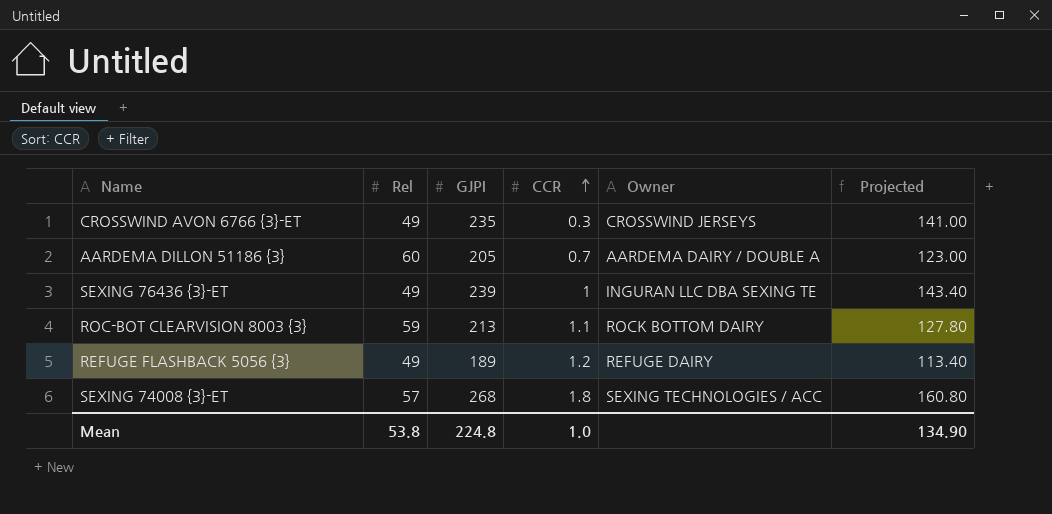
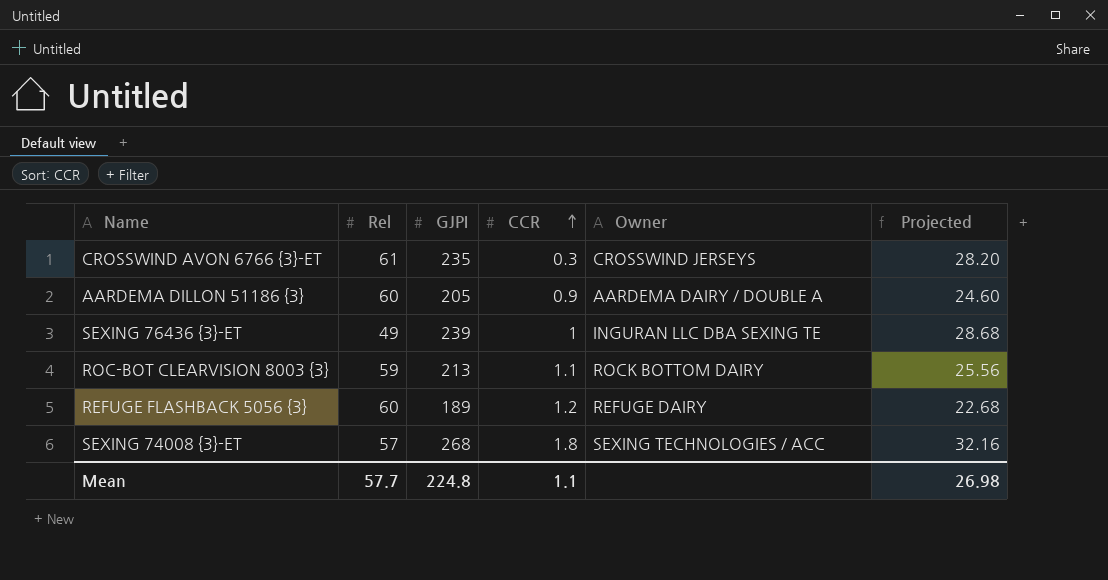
column Projected | formula: [GJPI] * 0.6 -> [GJPI] * 0.12
CROSSWIND AVON 6766 {3}-ET | Rel: 49 -> 61
AARDEMA DILLON 51186 {3} | CCR: 0.7 -> 0.9
REFUGE FLASHBACK 5056 {3} | Rel: 49 -> 60
Mean | Rel: 53.8 -> 57.7
Mean | CCR: 1.0 -> 1.1
Mean | Projected: 134.90 -> 26.98

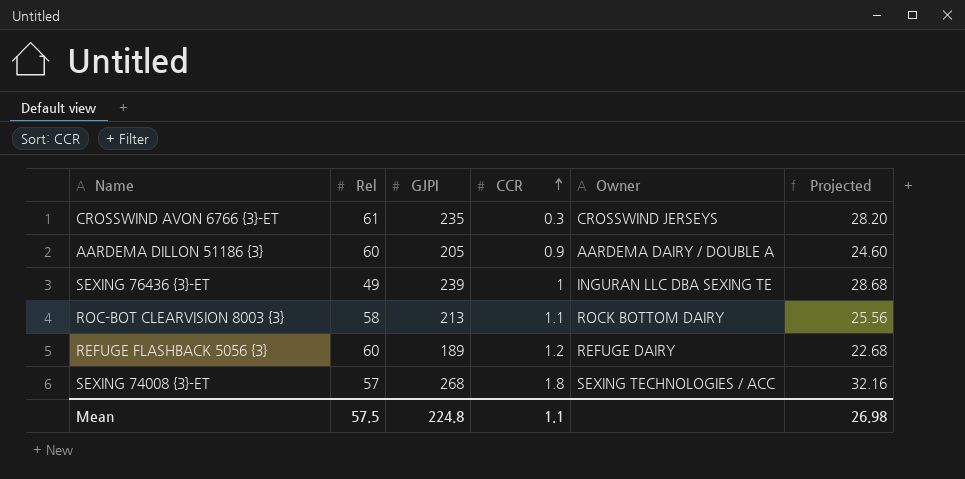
ROC-BOT CLEARVISION 8003 {3} | Rel: 59 -> 58
Mean | Rel: 57.7 -> 57.5

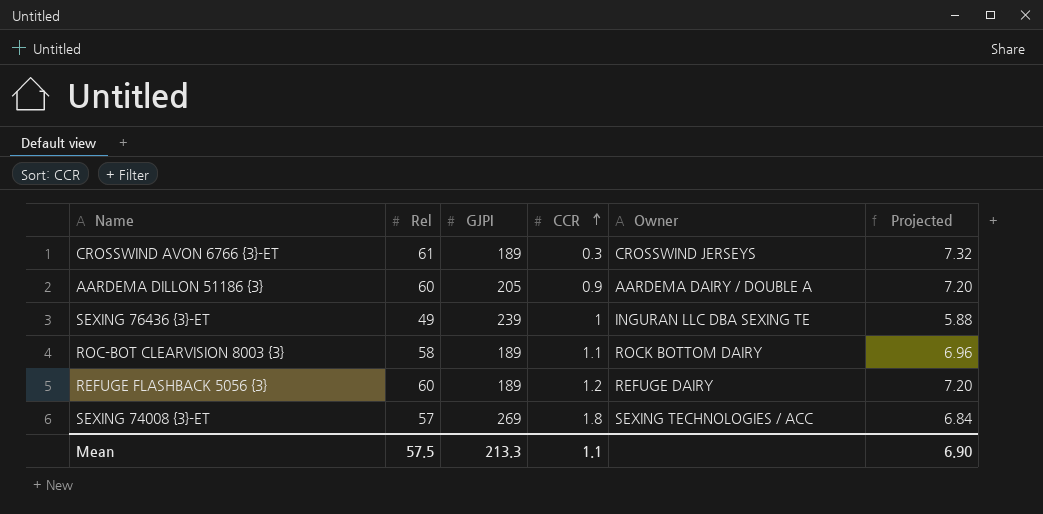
column Projected | formula: [GJPI] * 0.12 -> [Rel] * 0.12
CROSSWIND AVON 6766 {3}-ET | GJPI: 235 -> 189
ROC-BOT CLEARVISION 8003 {3} | GJPI: 213 -> 189
SEXING 74008 {3}-ET | GJPI: 268 -> 269
Mean | GJPI: 224.8 -> 213.3
Mean | Projected: 26.98 -> 6.90

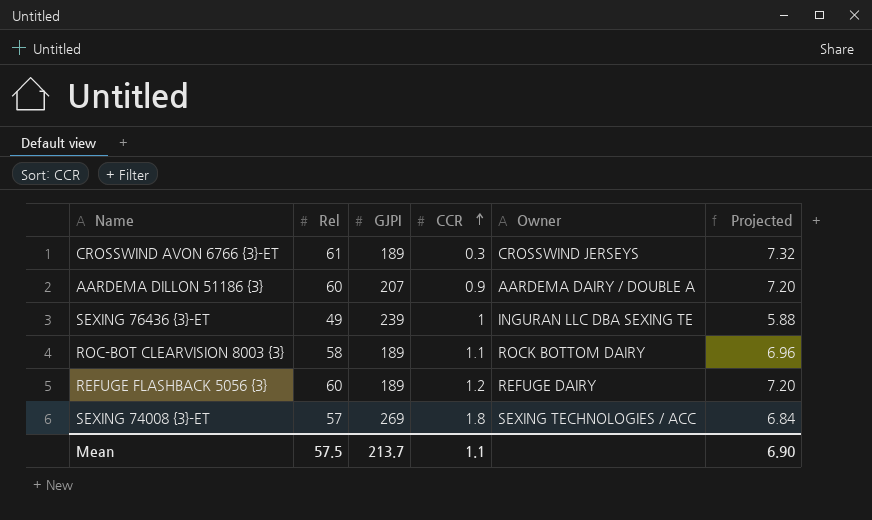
AARDEMA DILLON 51186 {3} | GJPI: 205 -> 207
Mean | GJPI: 213.3 -> 213.7

